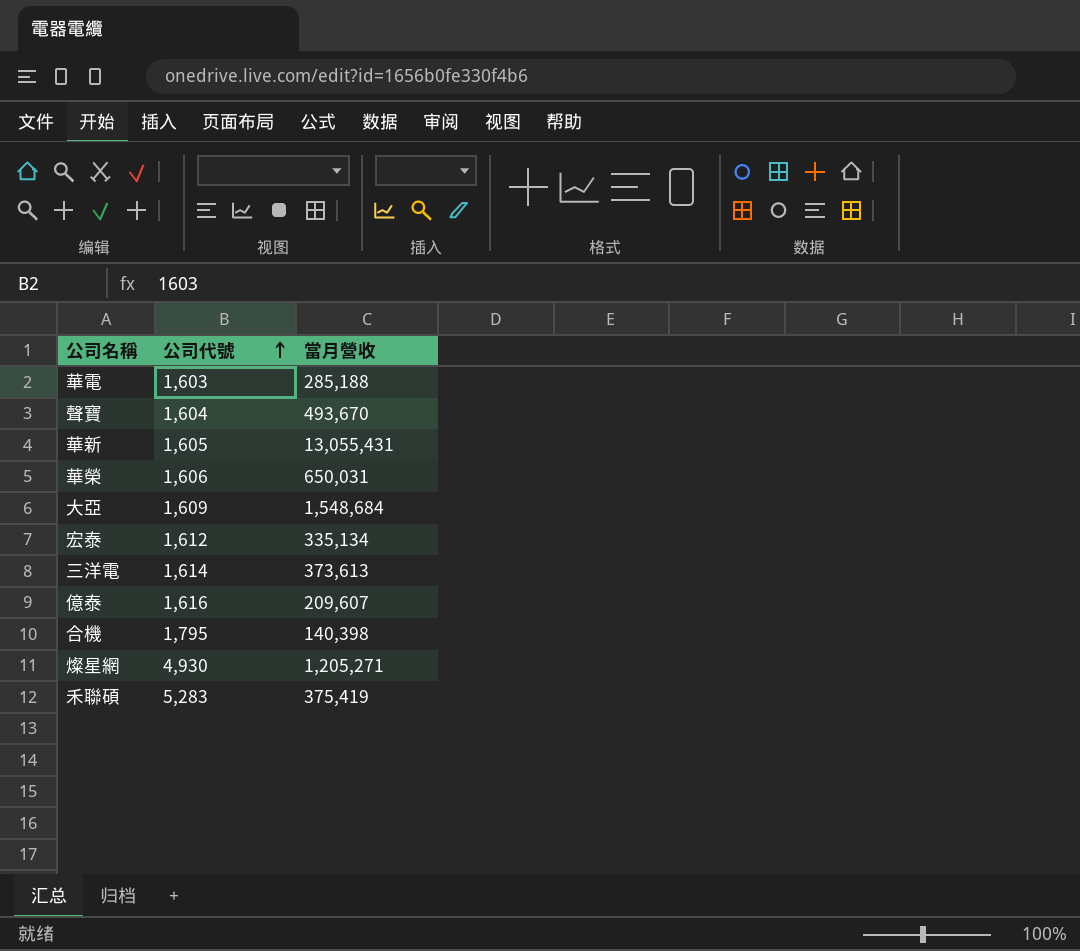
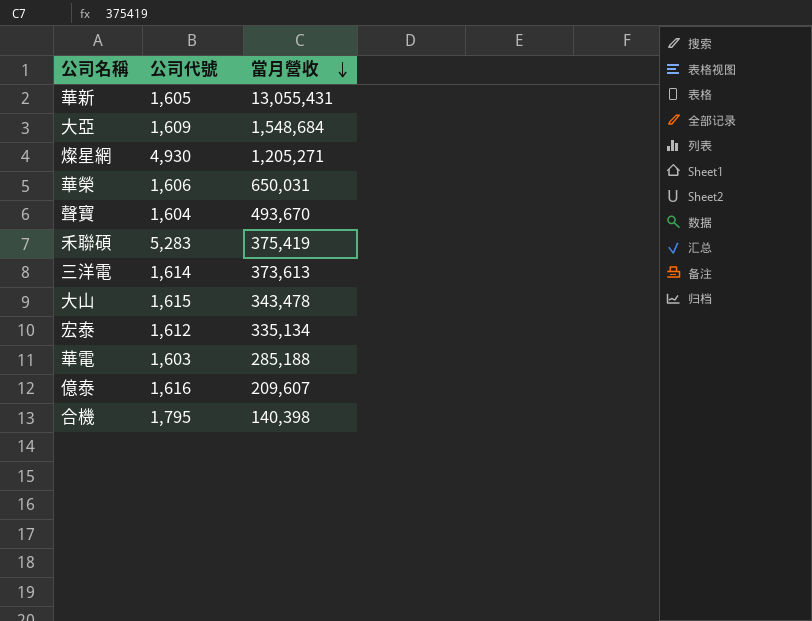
row order: 公司代號 ascending -> 當月營收 descending
row 大山: none -> 1,615 | 343,478

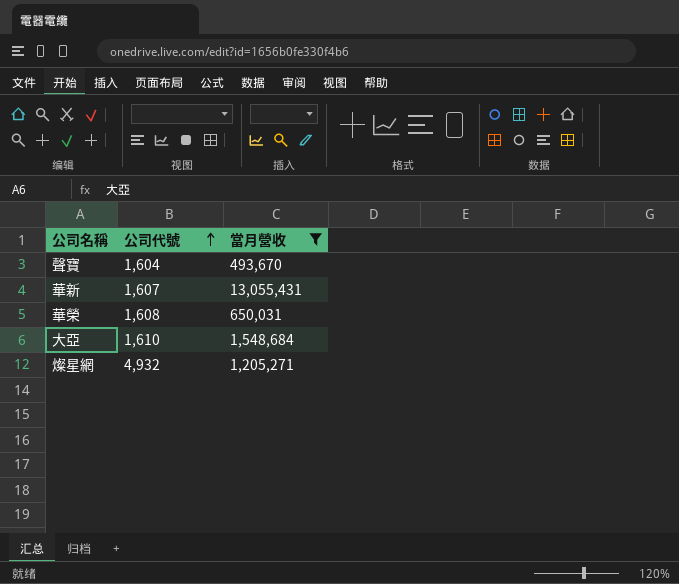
filter: none -> 當月營收 >= 493,670
row order: 當月營收 descending -> 公司代號 ascending
華新 | 公司代號: 1,605 -> 1,607
華榮 | 公司代號: 1,606 -> 1,608
大亞 | 公司代號: 1,609 -> 1,610
燦星網 | 公司代號: 4,930 -> 4,932

